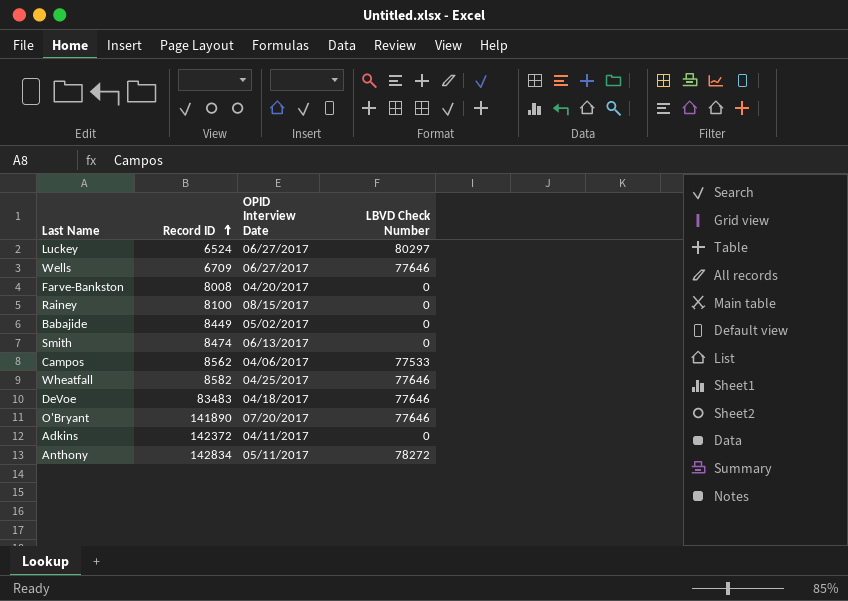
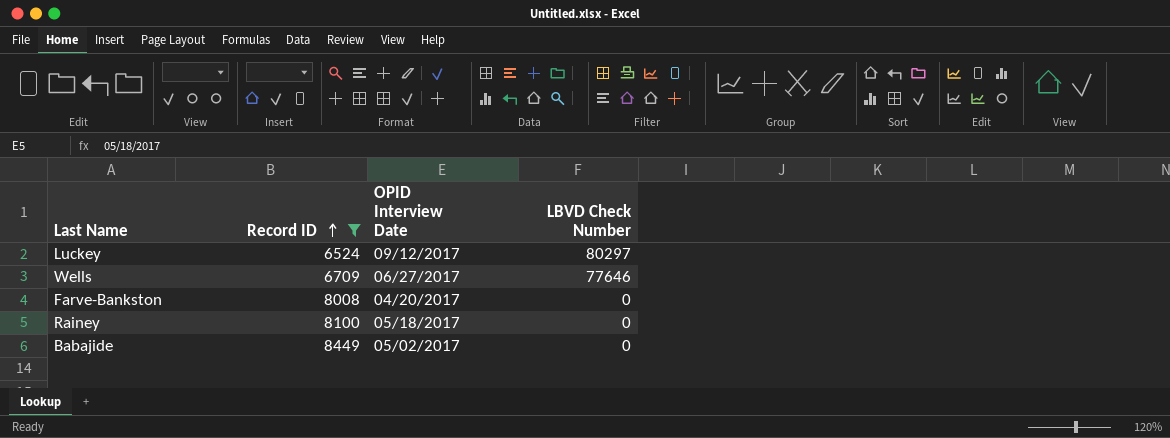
filter: none -> Record ID <= 8449
Luckey | OPID Interview Date: 06/27/2017 -> 09/12/2017
Rainey | OPID Interview Date: 08/15/2017 -> 05/18/2017

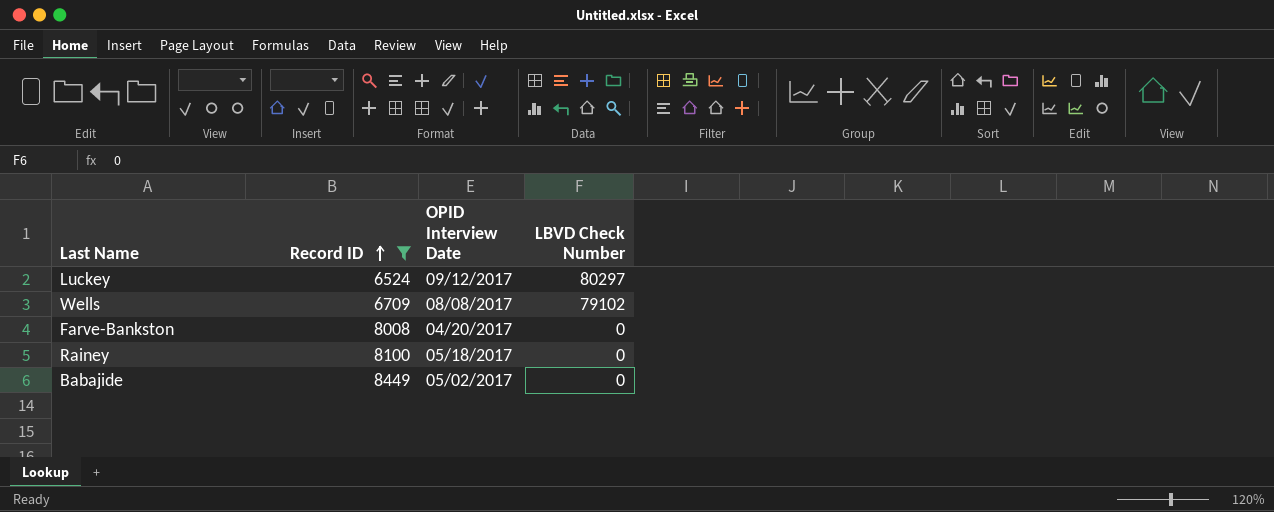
Wells | OPID Interview Date: 06/27/2017 -> 08/08/2017
Wells | LBVD Check Number: 77646 -> 79102

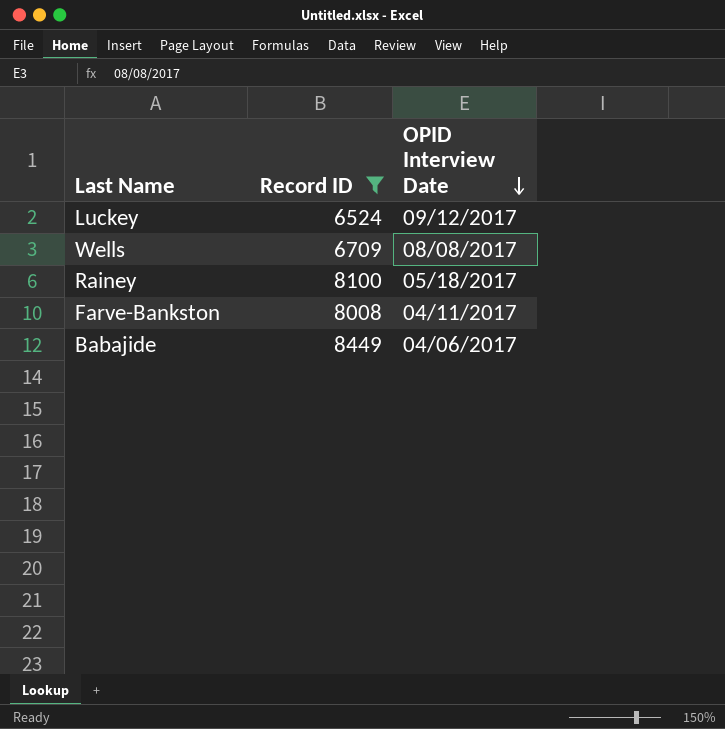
row order: Record ID ascending -> OPID Interview Date descending
column LBVD Check Number | position: 4 -> none
Farve-Bankston | OPID Interview Date: 04/20/2017 -> 04/11/2017
Babajide | OPID Interview Date: 05/02/2017 -> 04/06/2017

